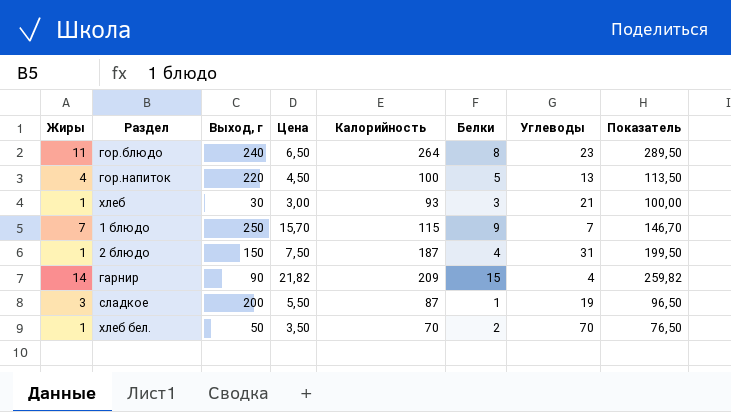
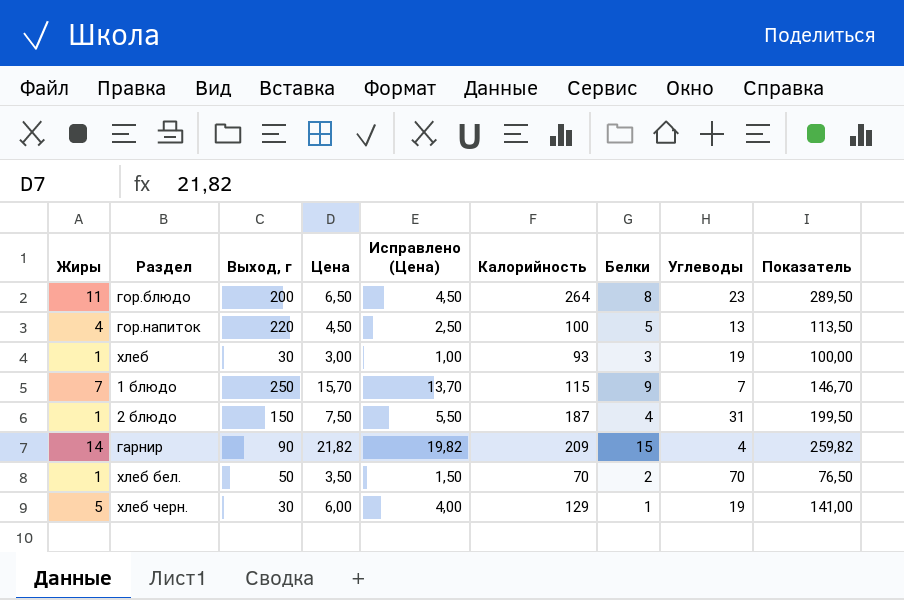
column Исправлено (Цена) | formula: none -> [Цена] - 2
row сладкое: 3 | 200 | 5,50 | 87 | 1 | 19 | 96,50 -> none
гор.блюдо | Выход, г: 240 -> 200
хлеб | Углеводы: 21 -> 19
row хлеб черн.: none -> 5 | 30 | 6,00 | 4,00 | 129 | 1 | 19 | 141,00

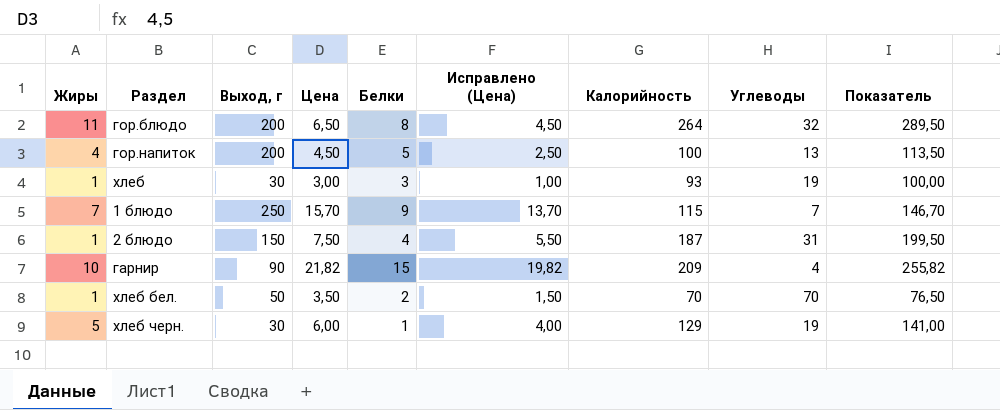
column Белки | position: 7 -> 5
гор.блюдо | Углеводы: 23 -> 32
гор.напиток | Выход, г: 220 -> 200
гарнир | Жиры: 14 -> 10
гарнир | Показатель: 259,82 -> 255,82

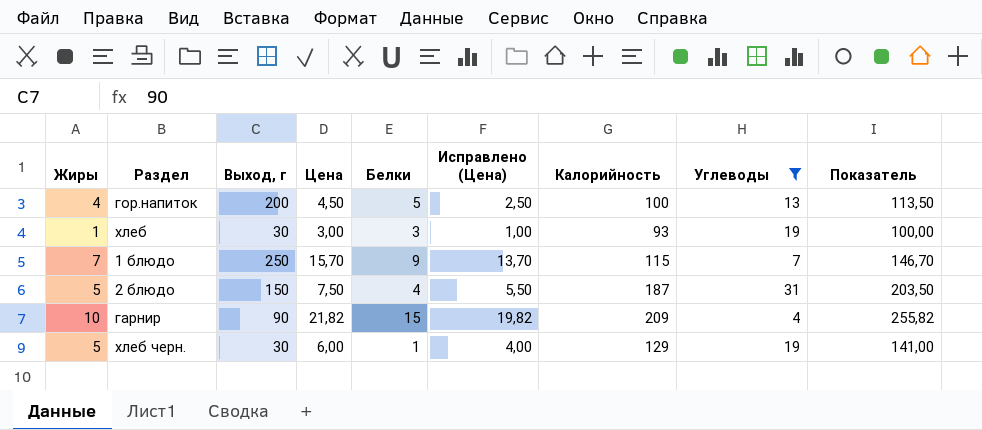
filter: none -> Углеводы <= 31
2 блюдо | Жиры: 1 -> 5
2 блюдо | Показатель: 199,50 -> 203,50

